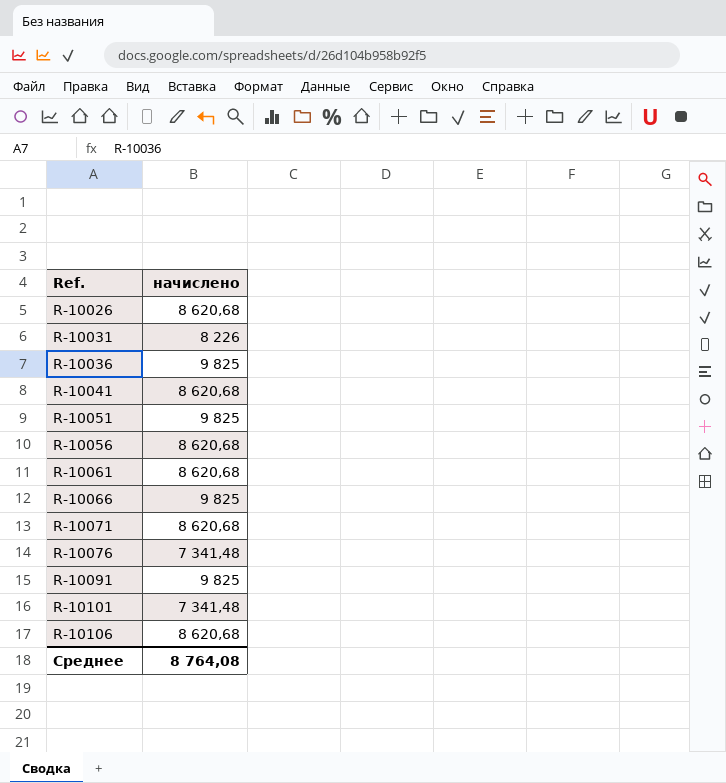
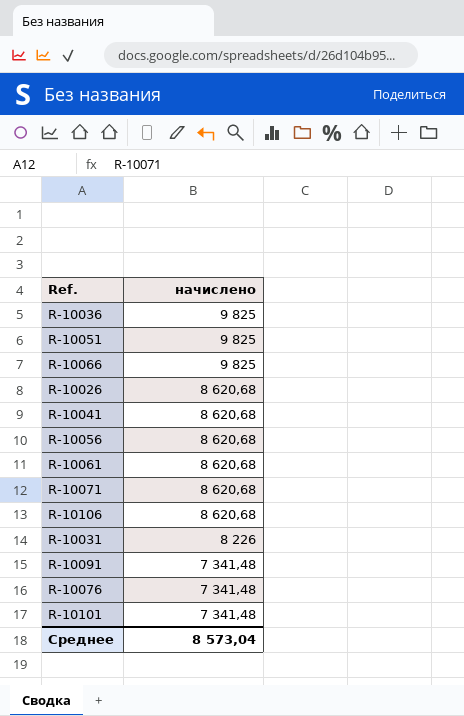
row order: Ref. ascending -> начислено descending
R-10091 | начислено: 9 825 -> 7 341,48
Среднее | начислено: 8 764,08 -> 8 573,04

